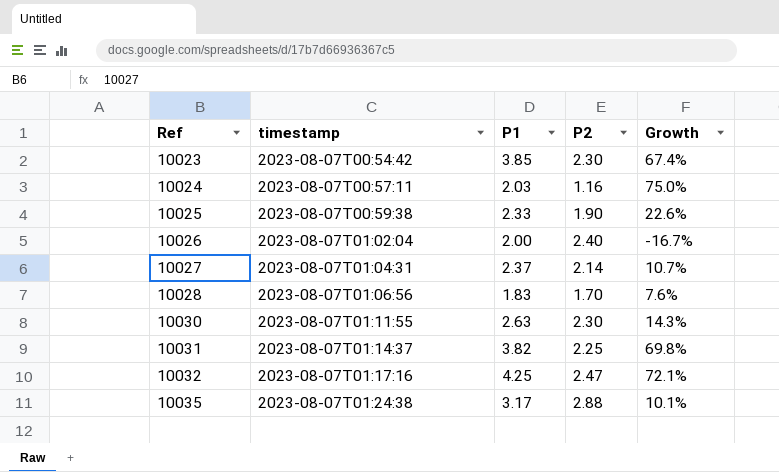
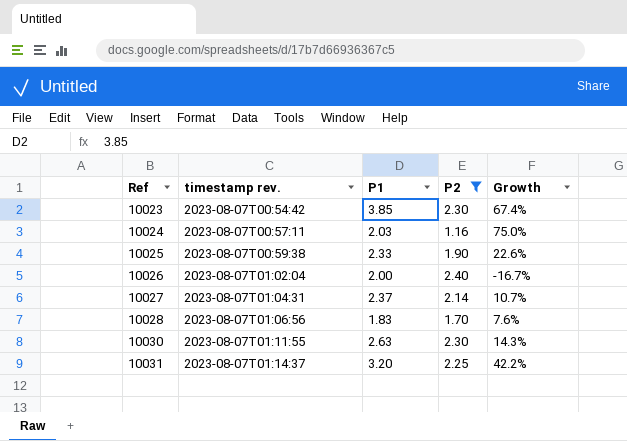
filter: none -> P2 <= 2.40
column name: timestamp -> timestamp rev.
10031 | P1: 3.82 -> 3.20
10031 | Growth: 69.8% -> 42.2%

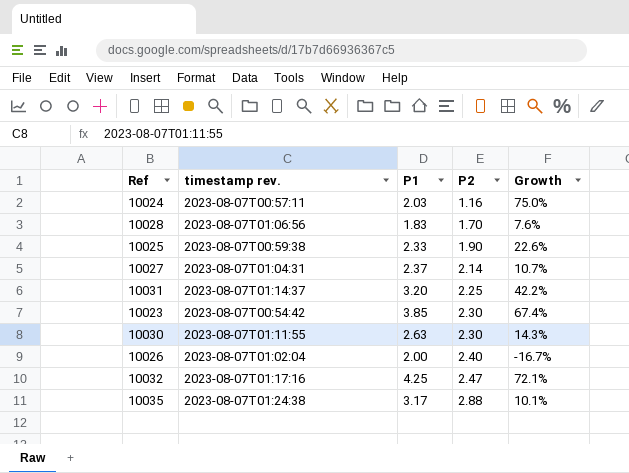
filter: P2 <= 2.40 -> none
row order: Ref ascending -> P2 ascending

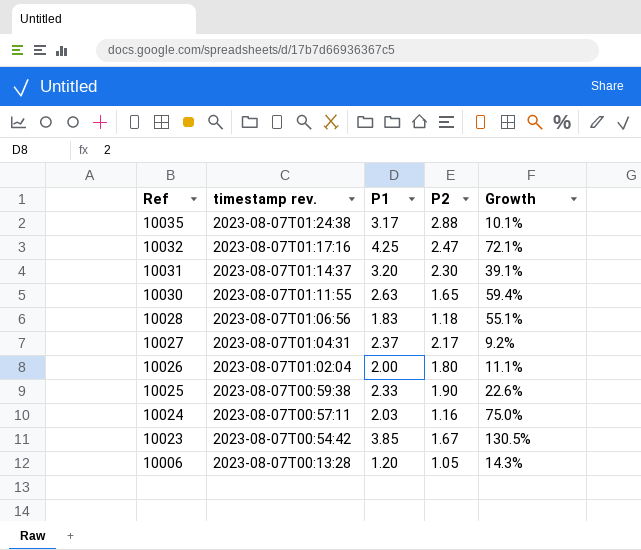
row order: P2 ascending -> Ref descending
10031 | P2: 2.25 -> 2.30
10031 | Growth: 42.2% -> 39.1%
10030 | P2: 2.30 -> 1.65
10030 | Growth: 14.3% -> 59.4%
10028 | P2: 1.70 -> 1.18
10028 | Growth: 7.6% -> 55.1%
10027 | P2: 2.14 -> 2.17
10027 | Growth: 10.7% -> 9.2%
10026 | P2: 2.40 -> 1.80
10026 | Growth: -16.7% -> 11.1%
10023 | P2: 2.30 -> 1.67
10023 | Growth: 67.4% -> 130.5%
row 10006: none -> 2023-08-07T00:13:28 | 1.20 | 1.05 | 14.3%

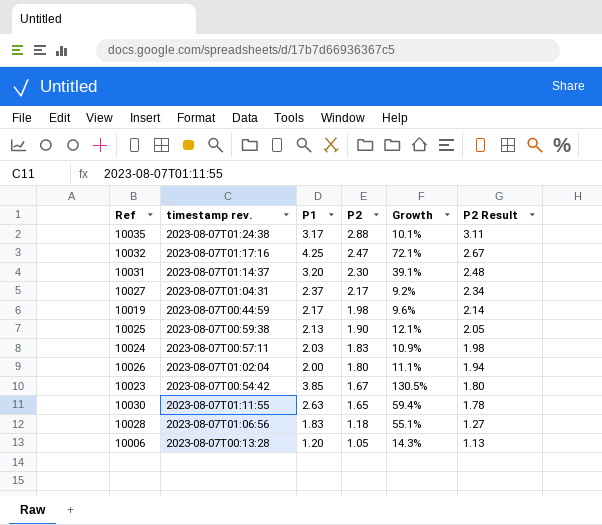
row order: Ref descending -> P2 descending
column P2 Result | formula: none -> [P2] * 1.08
row 10019: none -> 2023-08-07T00:44:59 | 2.17 | 1.98 | 9.6% | 2.14
10025 | P1: 2.33 -> 2.13
10025 | Growth: 22.6% -> 12.1%
10024 | P2: 1.16 -> 1.83
10024 | Growth: 75.0% -> 10.9%

